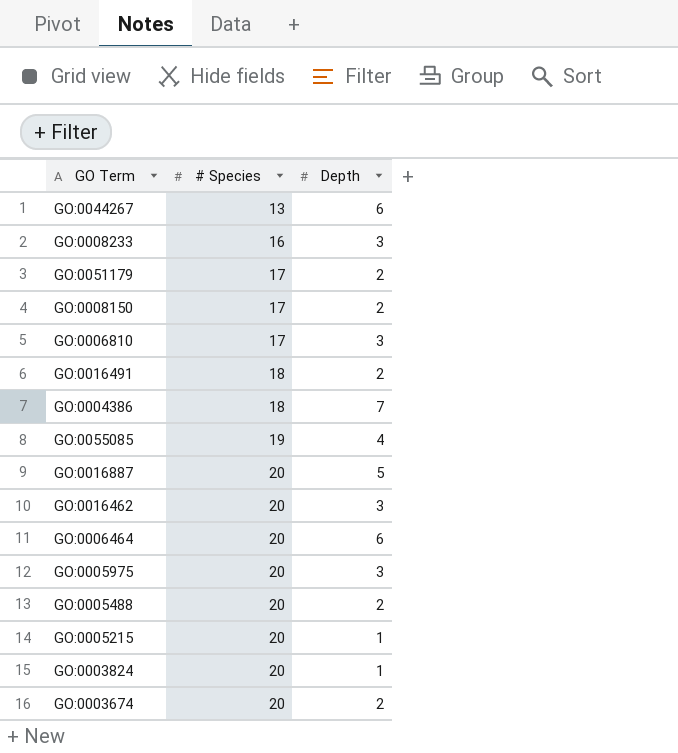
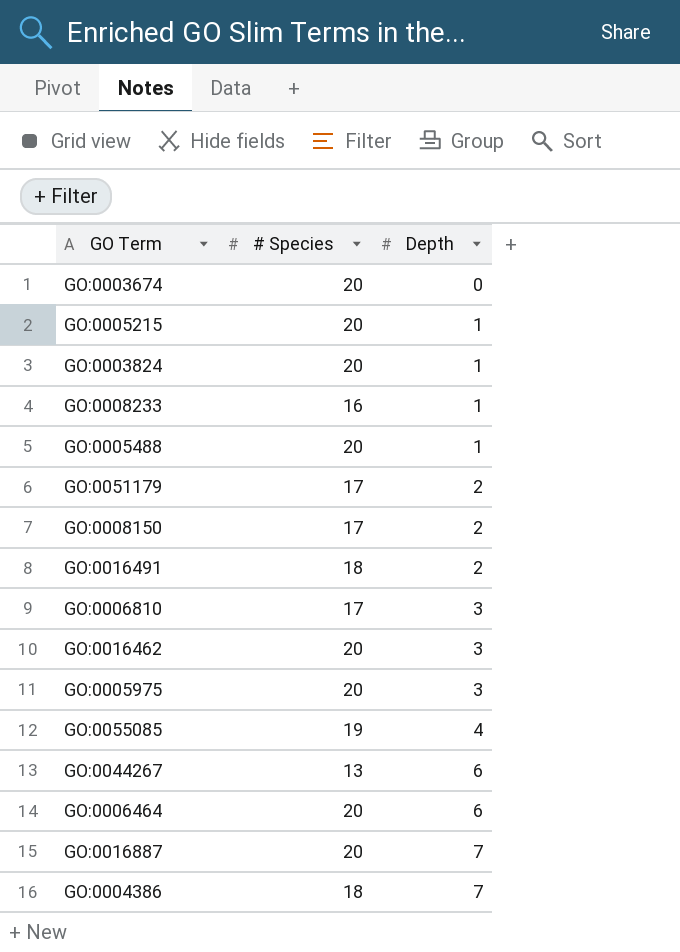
row order: # Species ascending -> Depth ascending
GO:0003674 | Depth: 2 -> 0
GO:0008233 | Depth: 3 -> 1
GO:0005488 | Depth: 2 -> 1
GO:0016887 | Depth: 5 -> 7

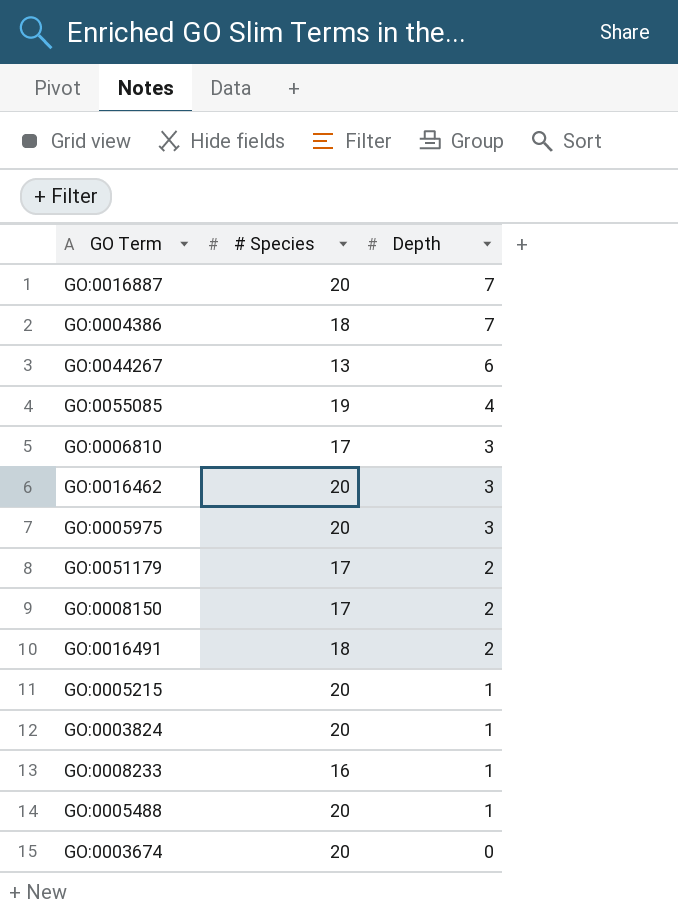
row order: Depth ascending -> Depth descending
row GO:0006464: 20 | 6 -> none

